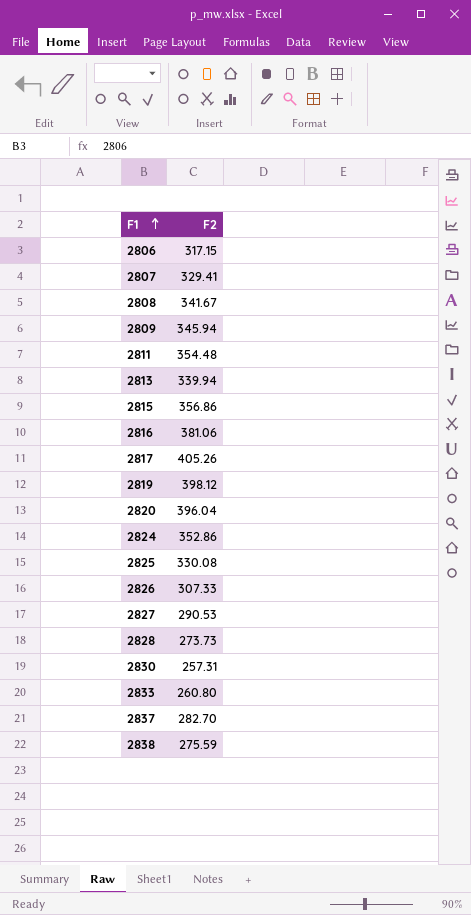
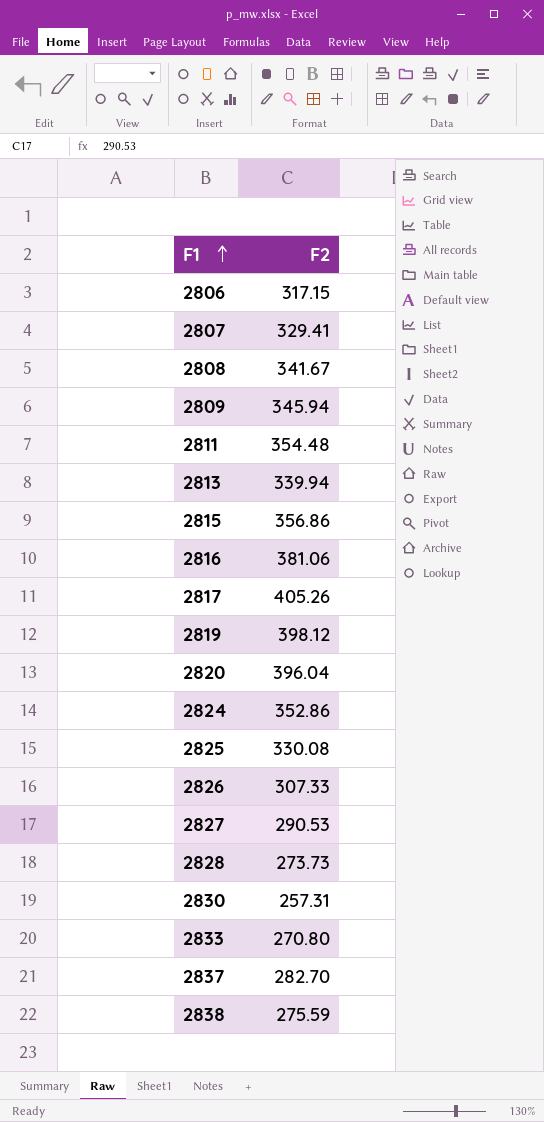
2833 | F2: 260.80 -> 270.80

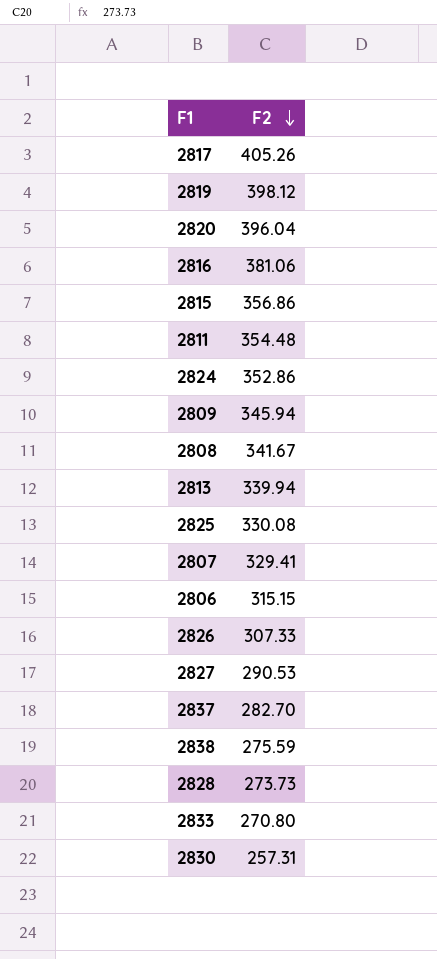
row order: F1 ascending -> F2 descending
2806 | F2: 317.15 -> 315.15

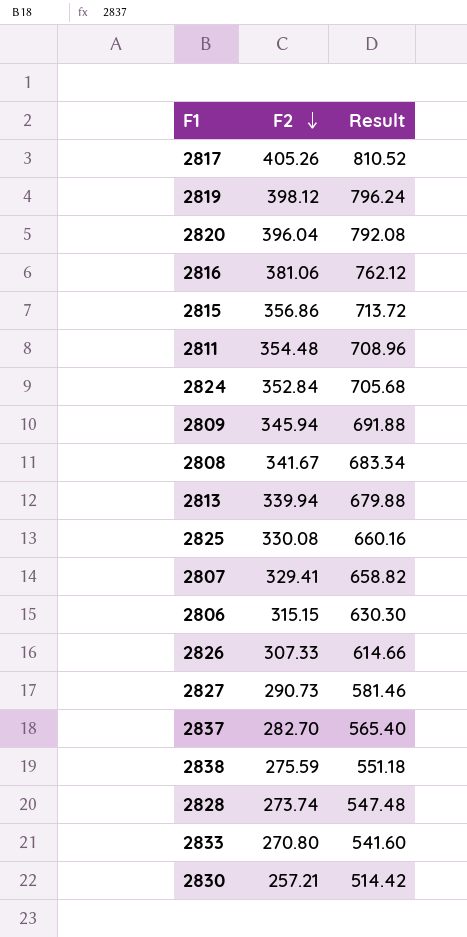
column Result | formula: none -> [F2] * 2
2824 | F2: 352.86 -> 352.84
2827 | F2: 290.53 -> 290.73
2828 | F2: 273.73 -> 273.74
2830 | F2: 257.31 -> 257.21

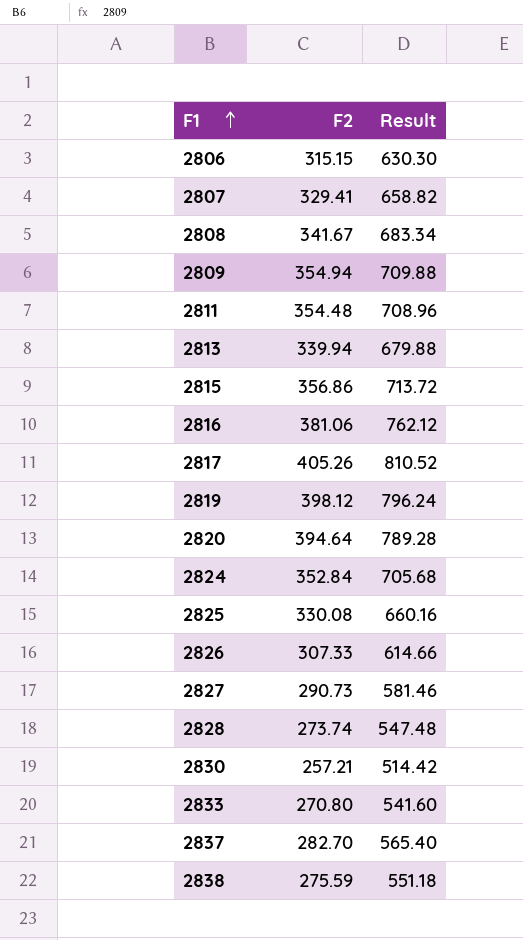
row order: F2 descending -> F1 ascending
2809 | F2: 345.94 -> 354.94
2809 | Result: 691.88 -> 709.88
2820 | F2: 396.04 -> 394.64
2820 | Result: 792.08 -> 789.28

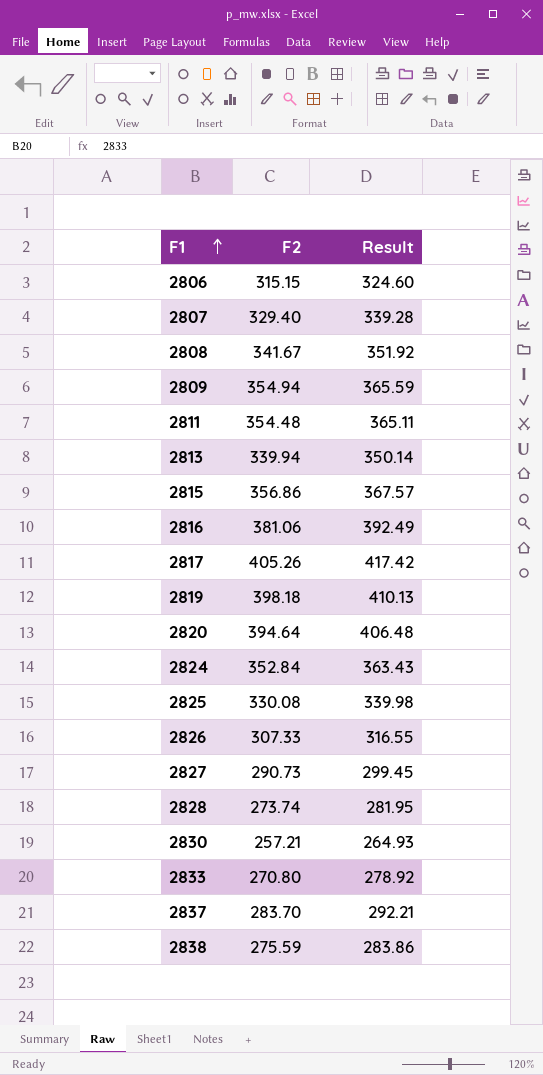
column Result | formula: [F2] * 2 -> [F2] * 1.03
2807 | F2: 329.41 -> 329.40
2819 | F2: 398.12 -> 398.18
2837 | F2: 282.70 -> 283.70

